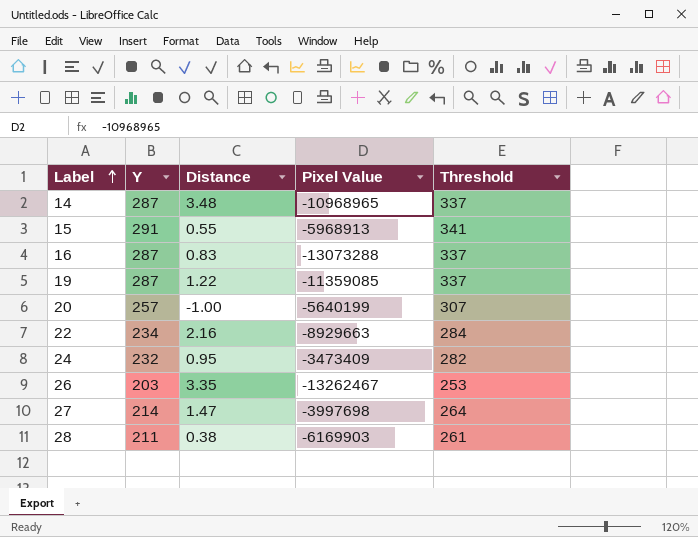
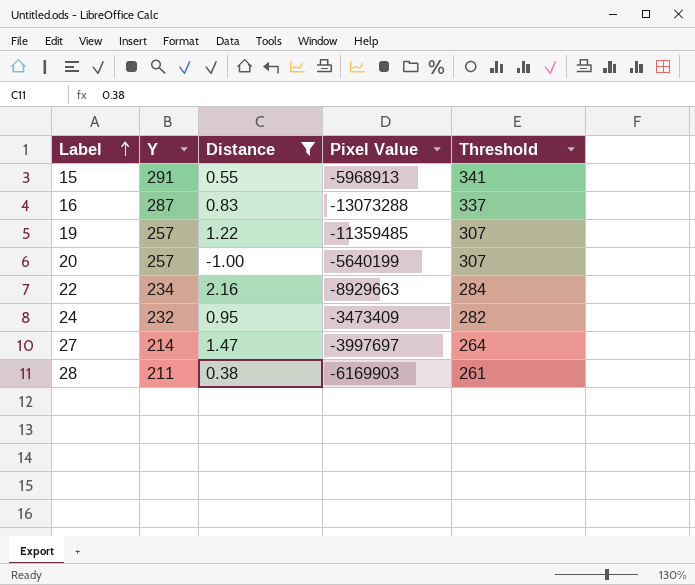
filter: none -> Distance <= 2.16
19 | Y: 287 -> 257
19 | Pixel Value: -11359085 -> -11359485
19 | Threshold: 337 -> 307
27 | Pixel Value: -3997698 -> -3997697

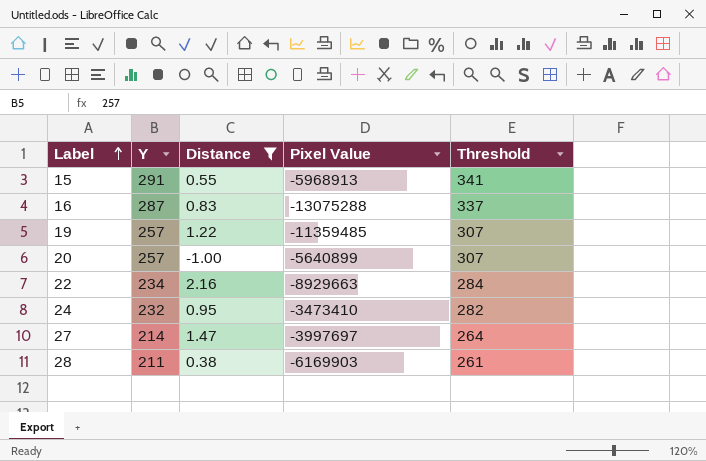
16 | Pixel Value: -13073288 -> -13075288
20 | Pixel Value: -5640199 -> -5640899
24 | Pixel Value: -3473409 -> -3473410

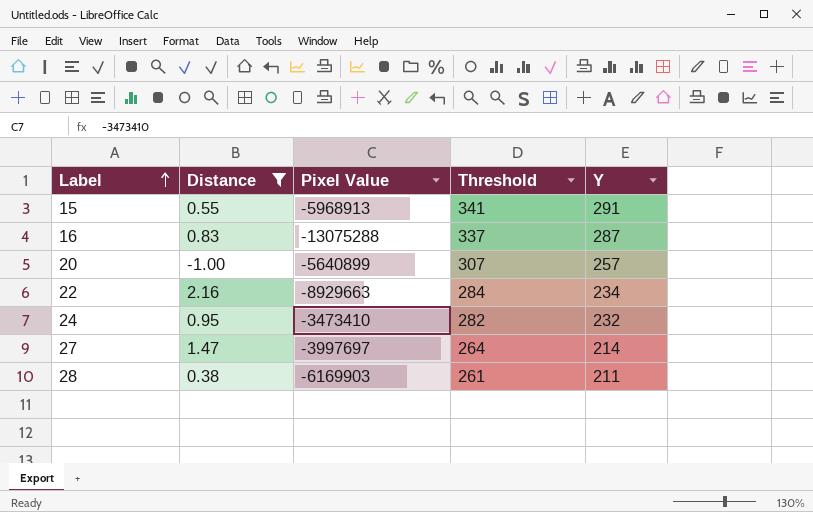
column Y | position: 2 -> 5
row 19: 257 | 1.22 | -11359485 | 307 -> none

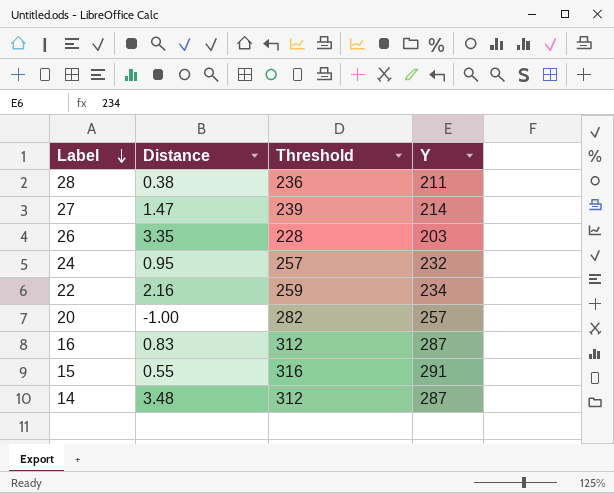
filter: Distance <= 2.16 -> none
row order: Label ascending -> Label descending
column Pixel Value | position: 3 -> none
column Threshold | formula: [Y] + 50 -> [Y] + 25

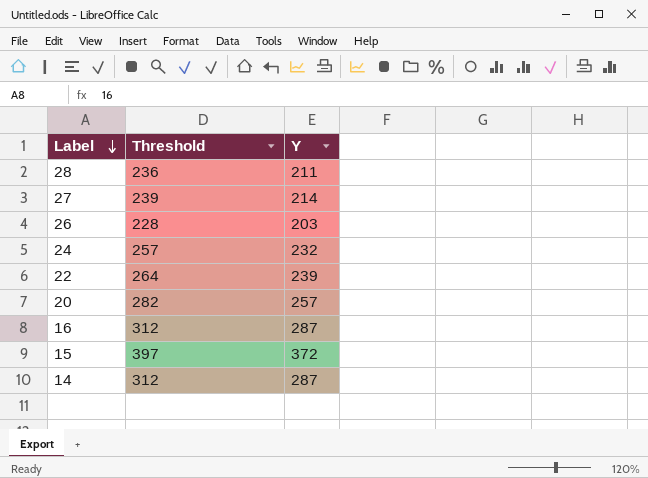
column Distance | position: 2 -> none
22 | Threshold: 259 -> 264
22 | Y: 234 -> 239
15 | Threshold: 316 -> 397
15 | Y: 291 -> 372

